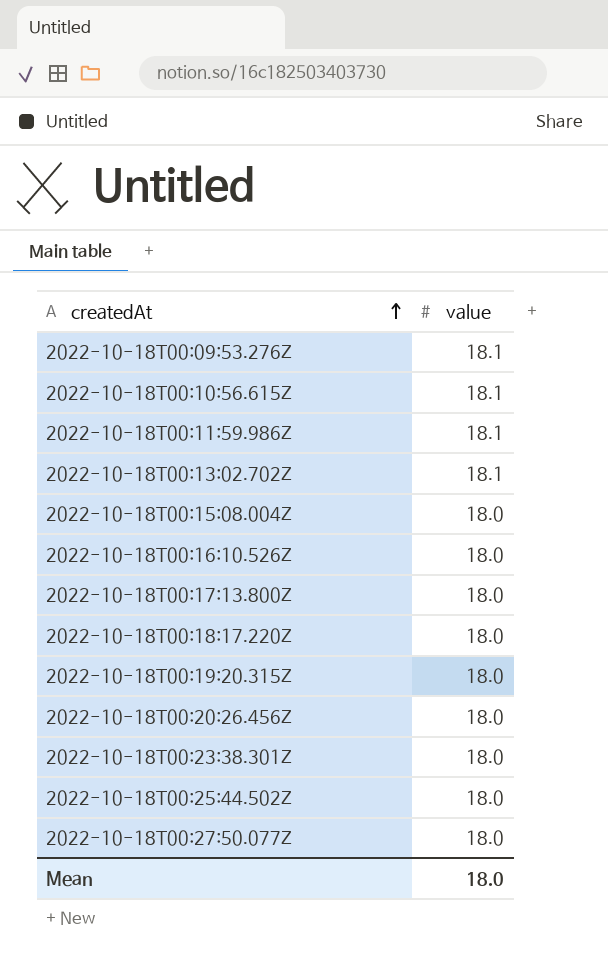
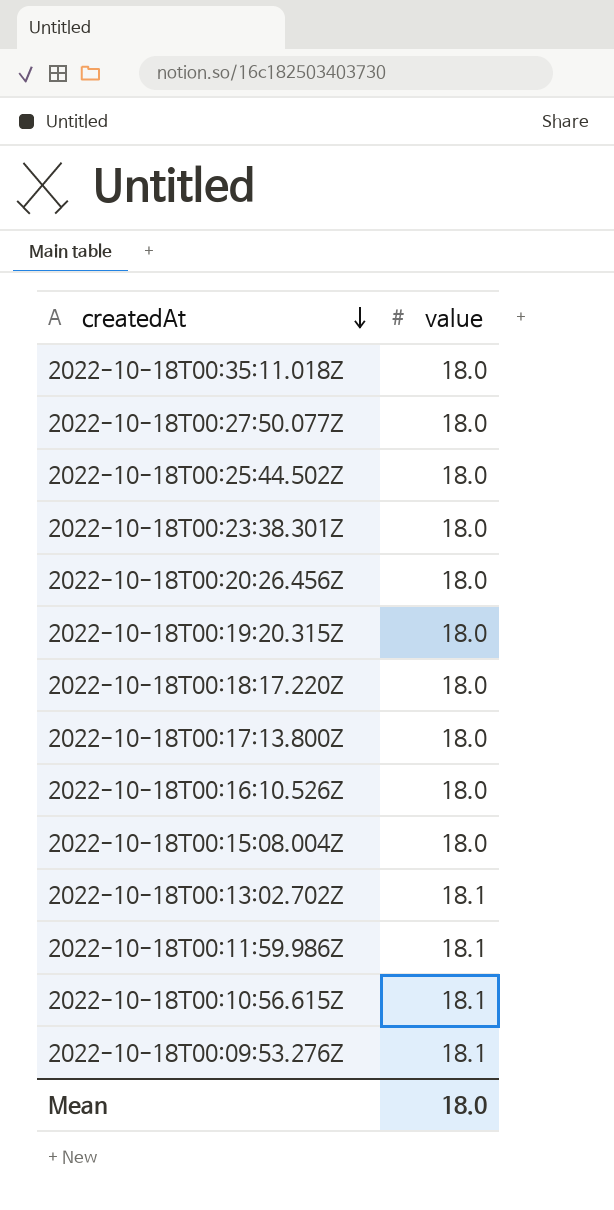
row order: createdAt ascending -> createdAt descending
row 2022-10-18T00:35:11.018Z: none -> 18.0

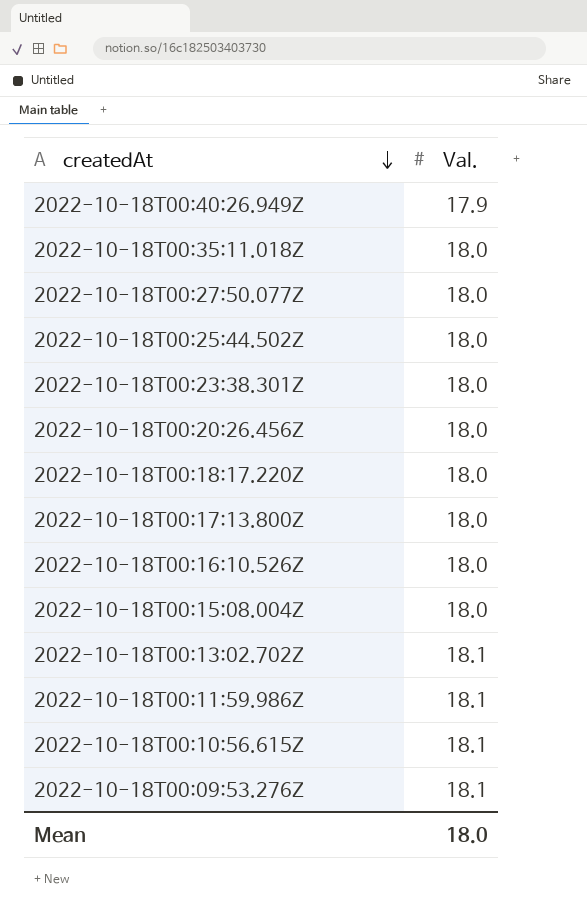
column name: value -> Val.
row 2022-10-18T00:19:20.315Z: 18.0 -> none
row 2022-10-18T00:40:26.949Z: none -> 17.9

